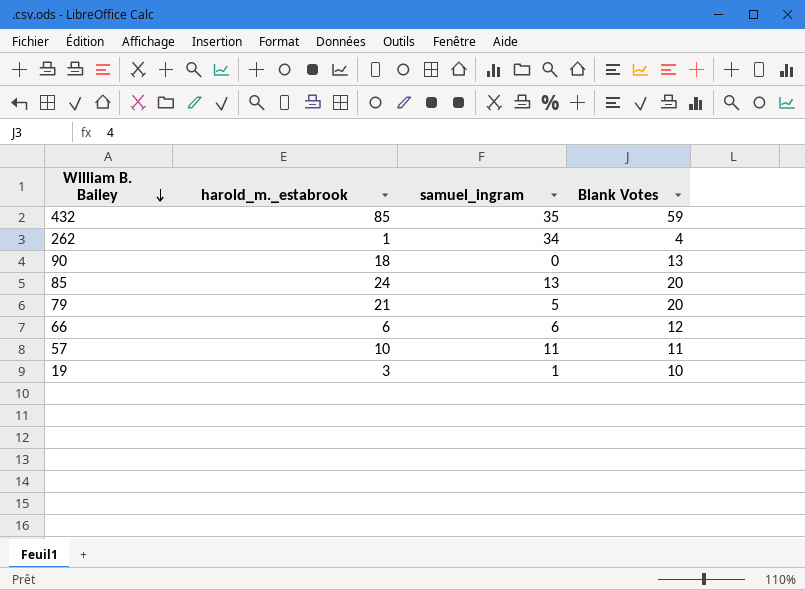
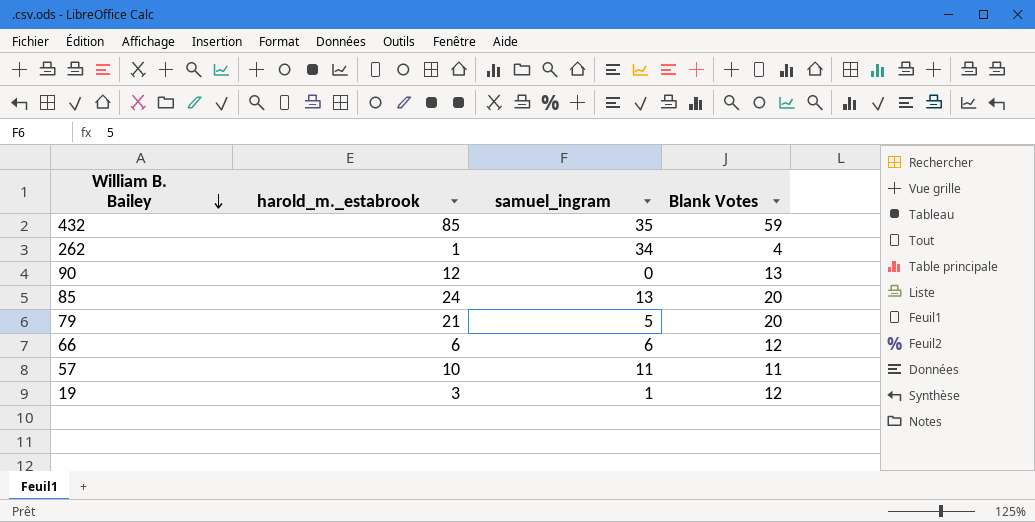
90 | harold_m._estabrook: 18 -> 12
19 | Blank Votes: 10 -> 12

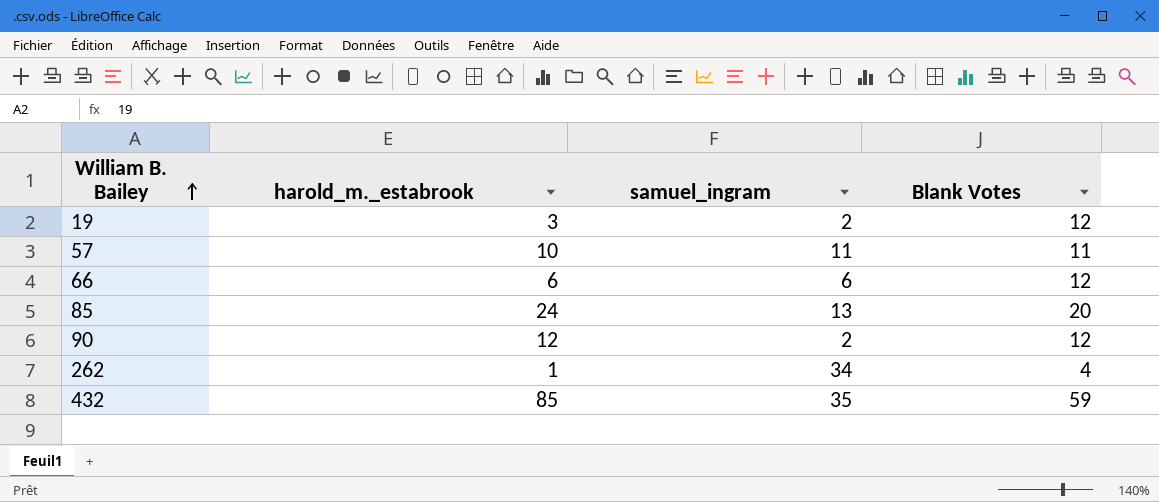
row order: William B. Bailey descending -> William B. Bailey ascending
row 79: 21 | 5 | 20 -> none
19 | samuel_ingram: 1 -> 2
90 | samuel_ingram: 0 -> 2
90 | Blank Votes: 13 -> 12

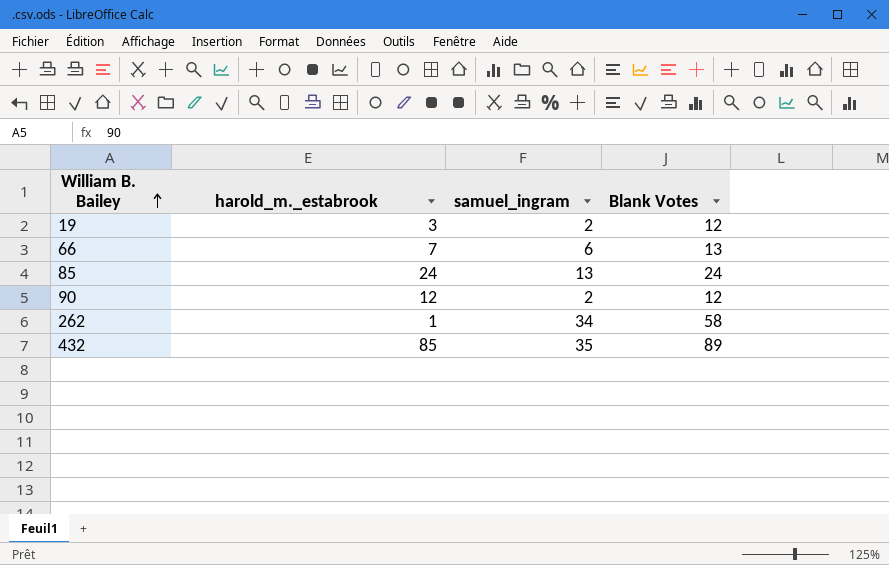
row 57: 10 | 11 | 11 -> none
66 | harold_m._estabrook: 6 -> 7
66 | Blank Votes: 12 -> 13
85 | Blank Votes: 20 -> 24
262 | Blank Votes: 4 -> 58
432 | Blank Votes: 59 -> 89

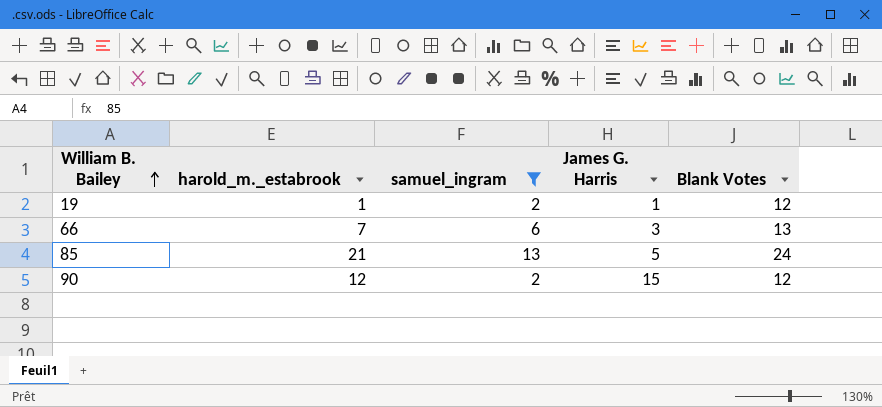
filter: none -> samuel_ingram <= 13
column James G. Harris | position: none -> 4
19 | harold_m._estabrook: 3 -> 1
85 | harold_m._estabrook: 24 -> 21

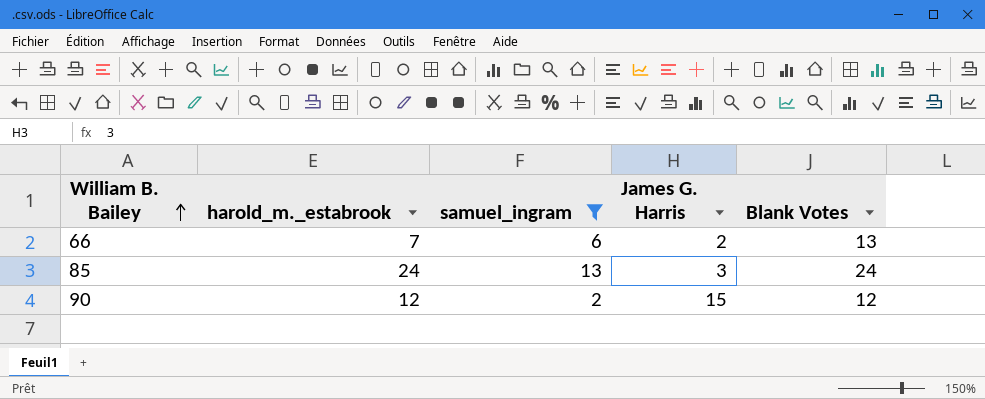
row 19: 1 | 2 | 1 | 12 -> none
66 | James G. Harris: 3 -> 2
85 | harold_m._estabrook: 21 -> 24
85 | James G. Harris: 5 -> 3

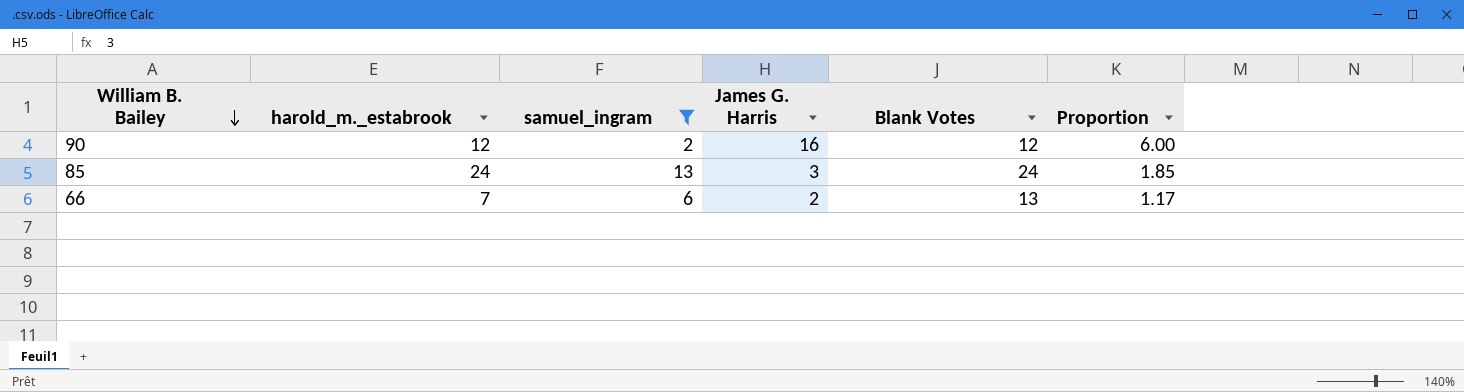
row order: William B. Bailey ascending -> William B. Bailey descending
column Proportion | formula: none -> [harold_m._estabrook] / [samuel_ingram]
90 | James G. Harris: 15 -> 16

